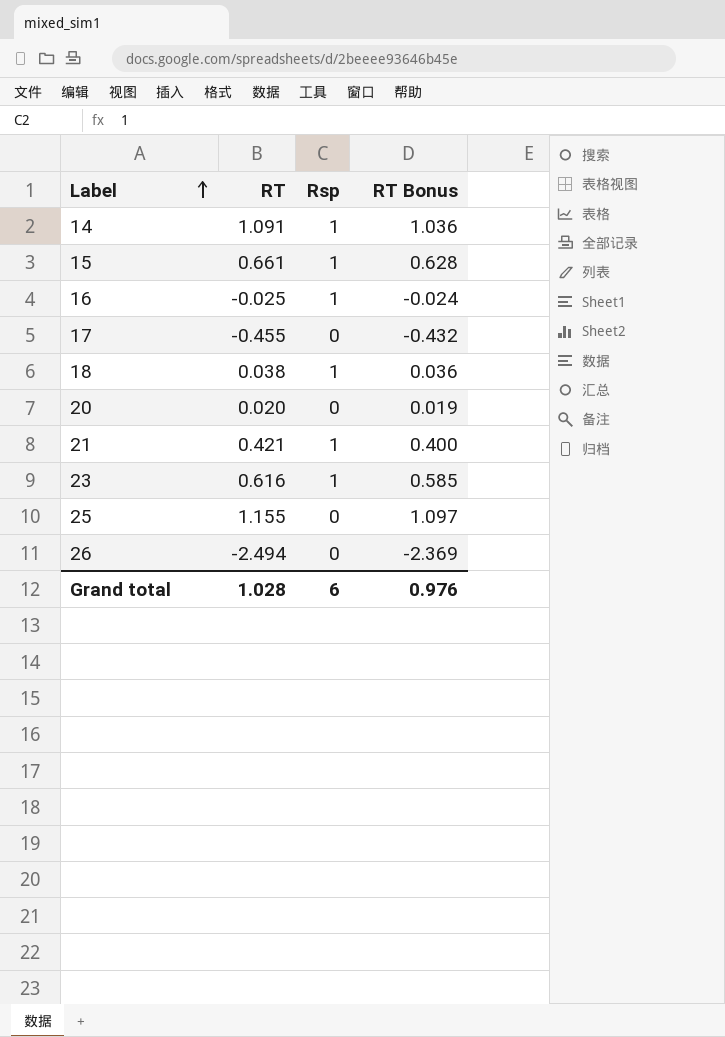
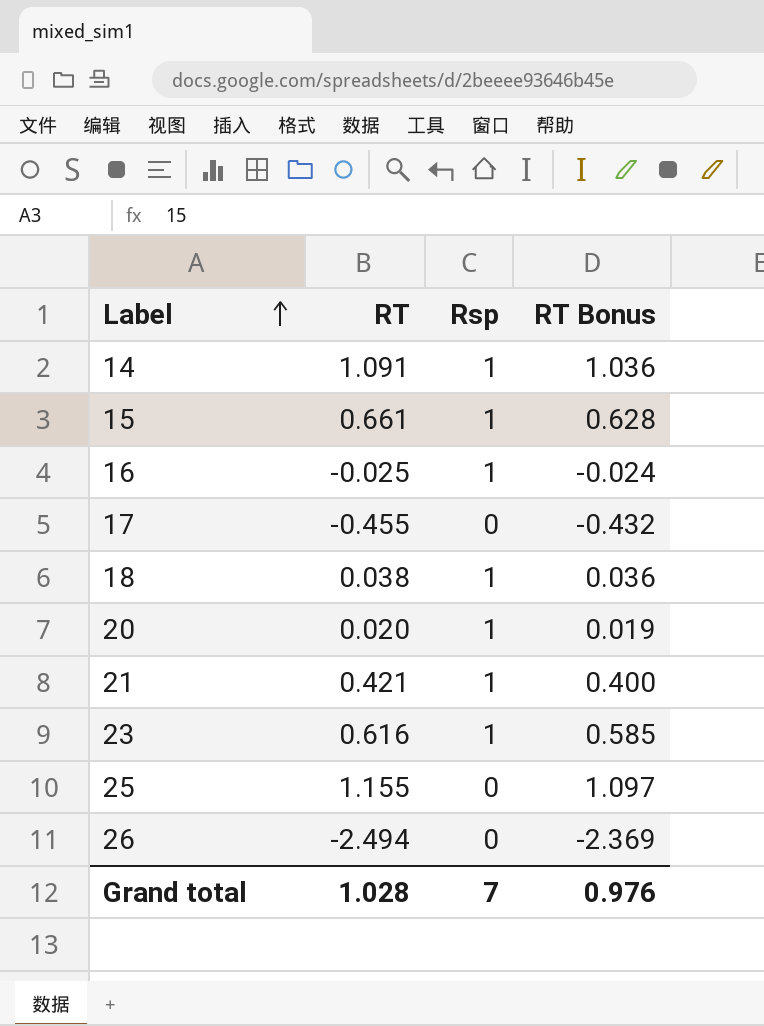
20 | Rsp: 0 -> 1
Grand total | Rsp: 6 -> 7

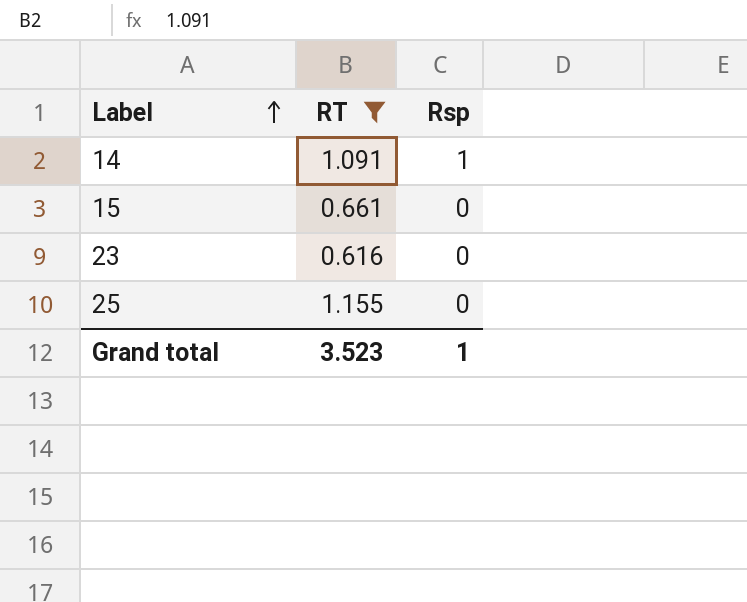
filter: none -> RT >= 0.616
column RT Bonus | formula: [RT] * 0.95 -> none
15 | Rsp: 1 -> 0
23 | Rsp: 1 -> 0
Grand total | RT: 1.028 -> 3.523
Grand total | Rsp: 7 -> 1

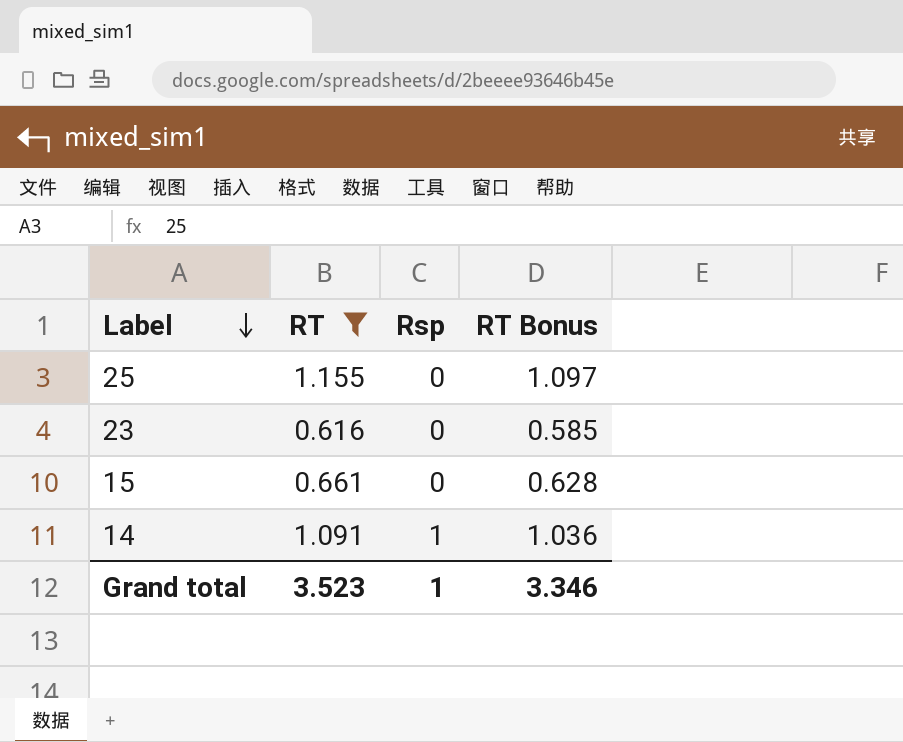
row order: Label ascending -> Label descending
column RT Bonus | formula: none -> [RT] * 0.95

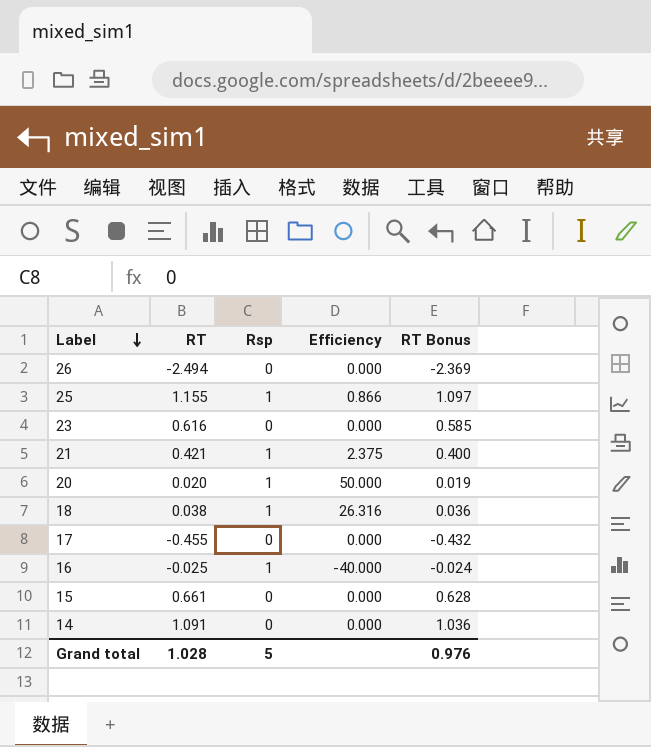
filter: RT >= 0.616 -> none
column Efficiency | formula: none -> [Rsp] / [RT]
25 | Rsp: 0 -> 1
14 | Rsp: 1 -> 0
Grand total | RT: 3.523 -> 1.028
Grand total | Rsp: 1 -> 5
Grand total | RT Bonus: 3.346 -> 0.976

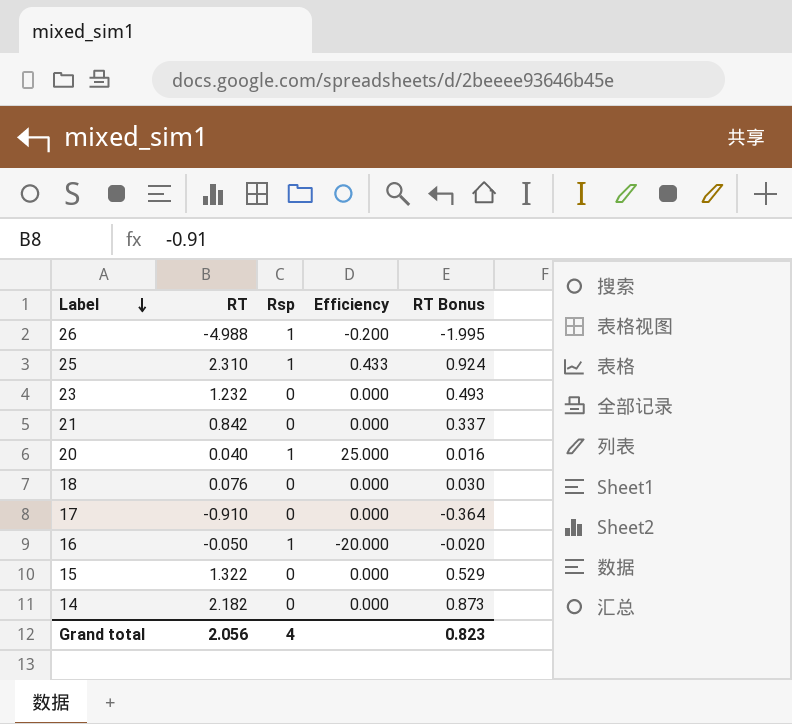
column RT Bonus | formula: [RT] * 0.95 -> [RT] * 0.4
26 | RT: -2.494 -> -4.988
26 | Rsp: 0 -> 1
26 | Efficiency: 0.000 -> -0.200
25 | RT: 1.155 -> 2.310
25 | Efficiency: 0.866 -> 0.433
23 | RT: 0.616 -> 1.232
21 | RT: 0.421 -> 0.842
21 | Rsp: 1 -> 0
21 | Efficiency: 2.375 -> 0.000
20 | RT: 0.020 -> 0.040
20 | Efficiency: 50.000 -> 25.000
18 | RT: 0.038 -> 0.076
18 | Rsp: 1 -> 0
18 | Efficiency: 26.316 -> 0.000
17 | RT: -0.455 -> -0.910
16 | RT: -0.025 -> -0.050
16 | Efficiency: -40.000 -> -20.000
15 | RT: 0.661 -> 1.322
14 | RT: 1.091 -> 2.182
Grand total | RT: 1.028 -> 2.056
Grand total | Rsp: 5 -> 4
Grand total | RT Bonus: 0.976 -> 0.823

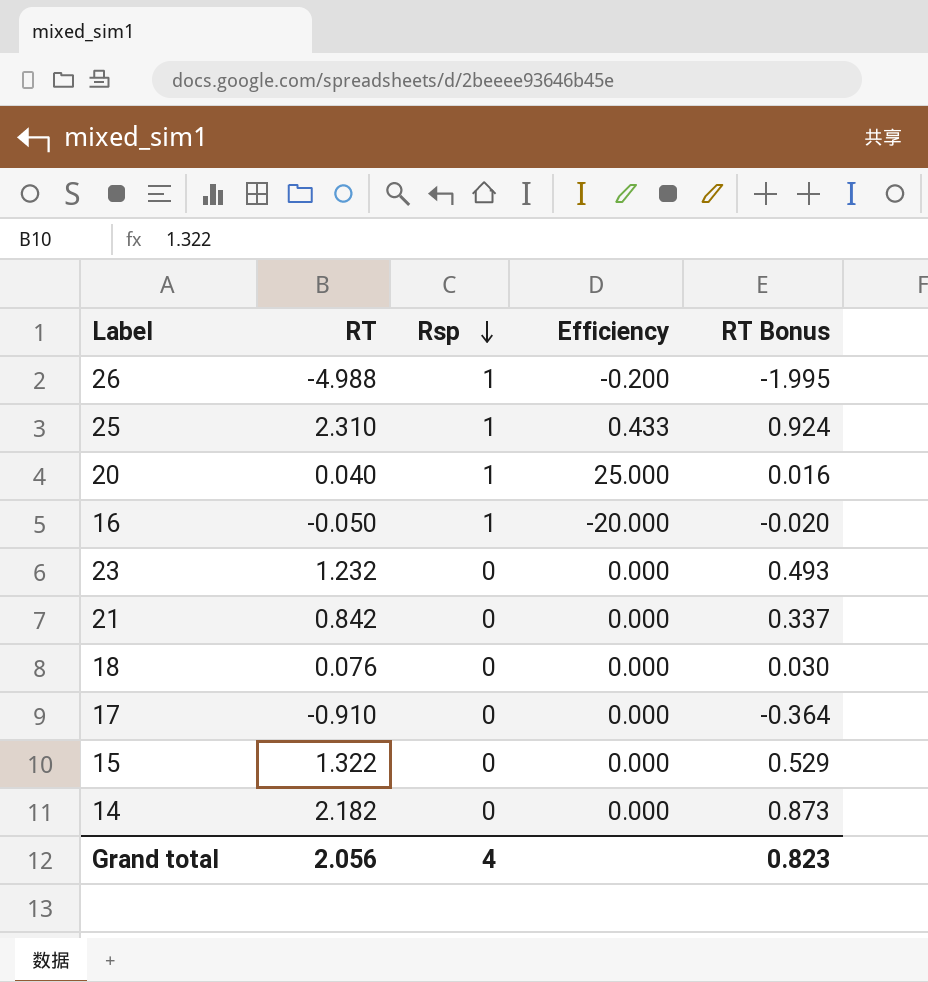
row order: Label descending -> Rsp descending

